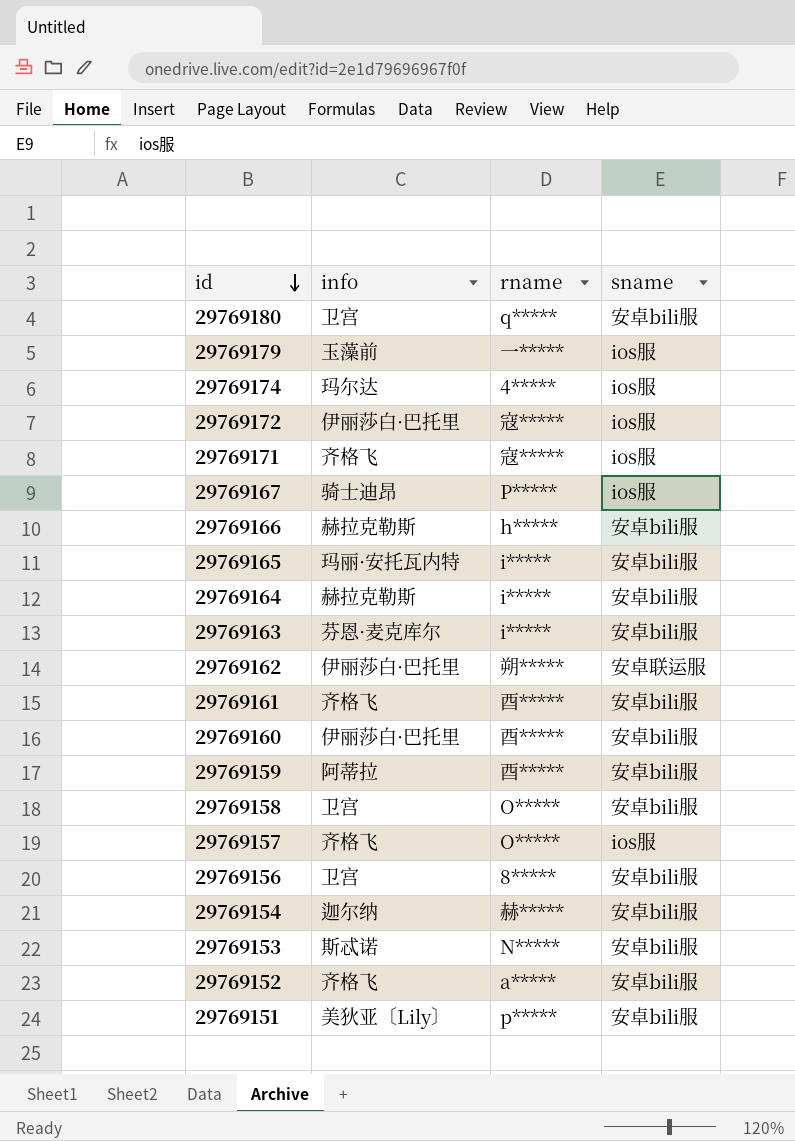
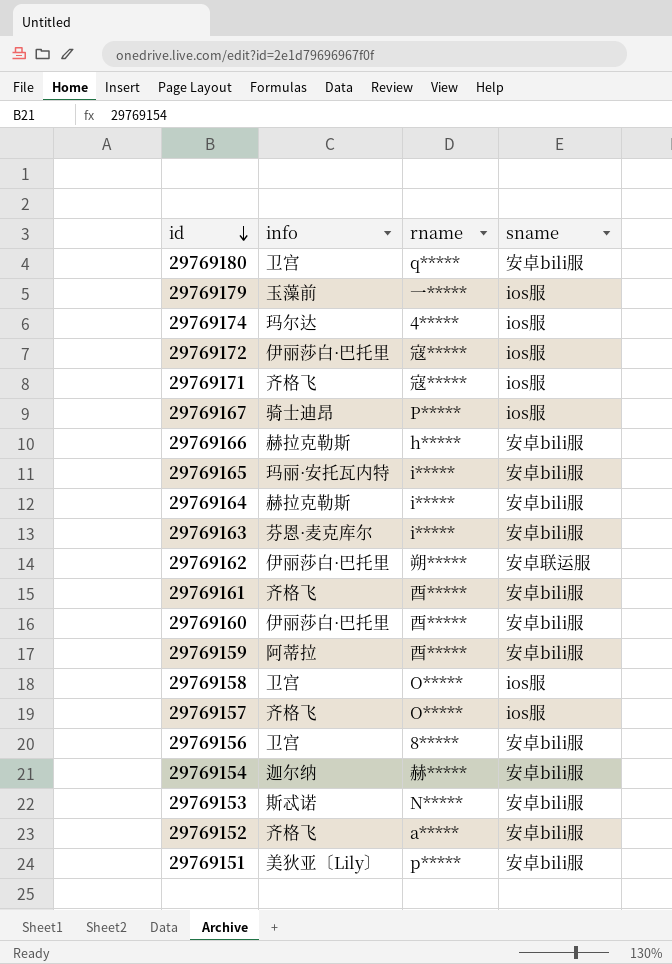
29769158 | sname: 安卓bili服 -> ios服

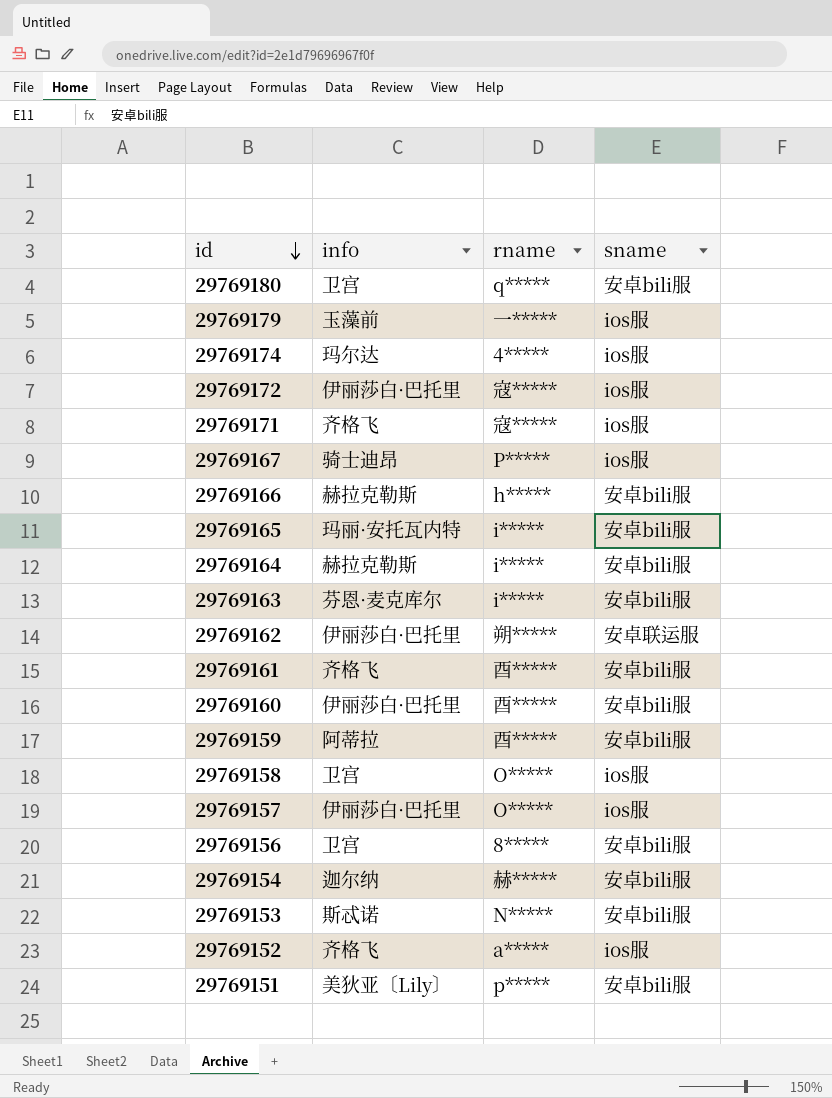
29769157 | info: 齐格飞 -> 伊丽莎白·巴托里
29769152 | sname: 安卓bili服 -> ios服

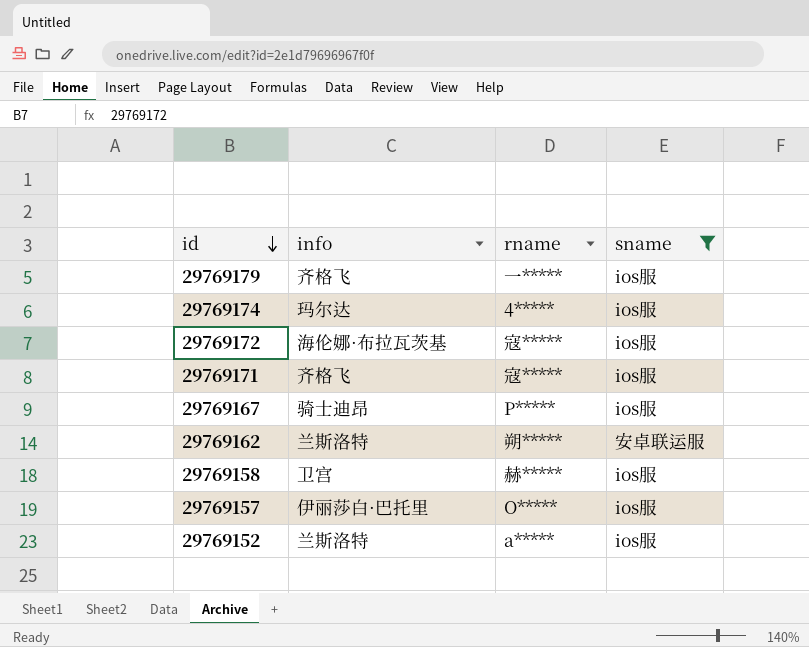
filter: none -> sname != 安卓bili服
29769179 | info: 玉藻前 -> 齐格飞
29769172 | info: 伊丽莎白·巴托里 -> 海伦娜·布拉瓦茨基
29769162 | info: 伊丽莎白·巴托里 -> 兰斯洛特
29769158 | rname: O***** -> 赫*****
29769152 | info: 齐格飞 -> 兰斯洛特

